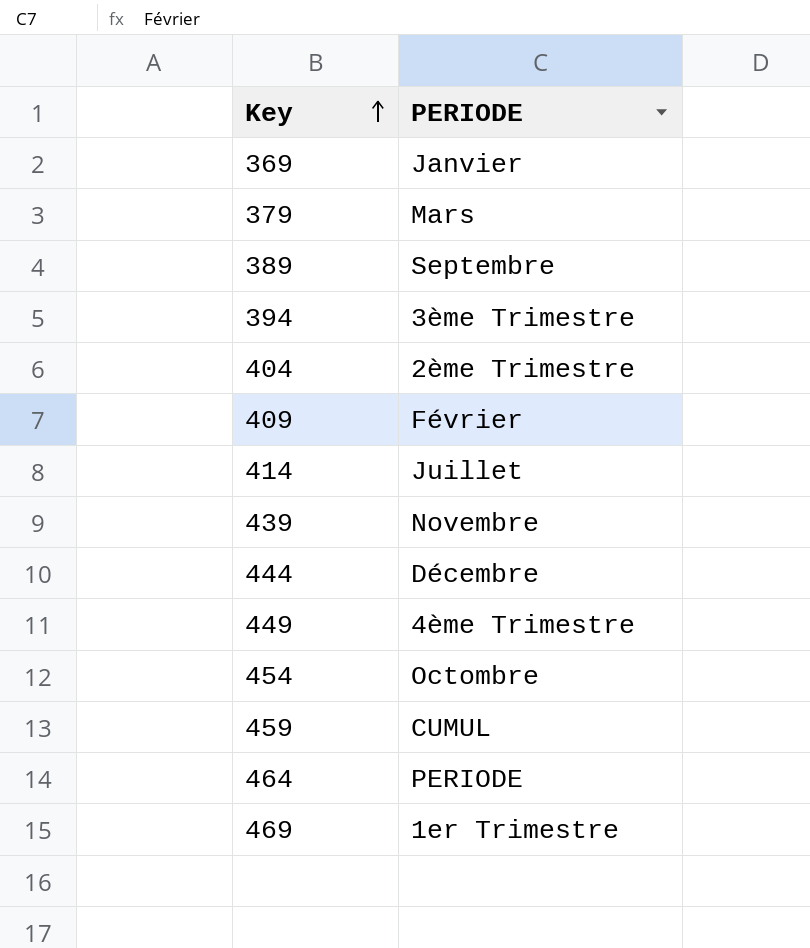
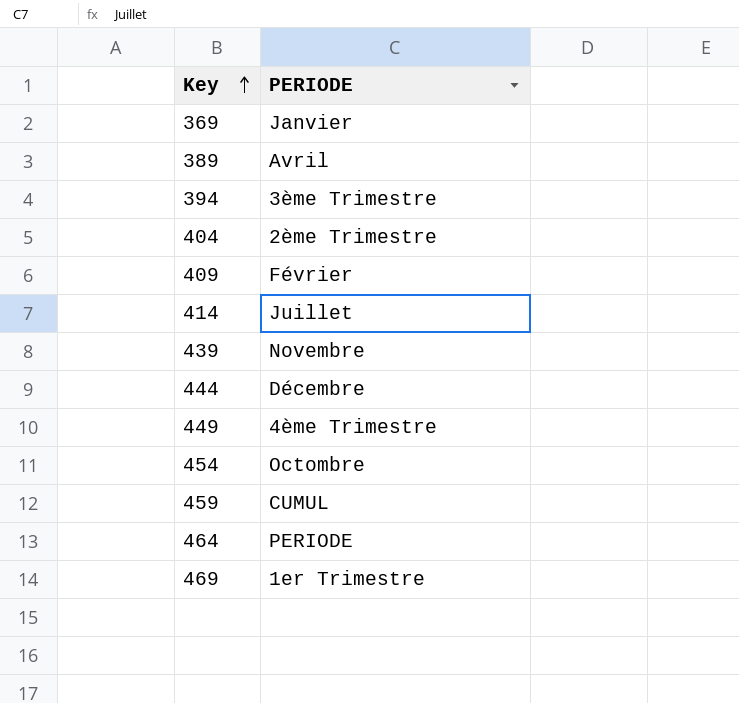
row 379: Mars -> none
389 | PERIODE: Septembre -> Avril

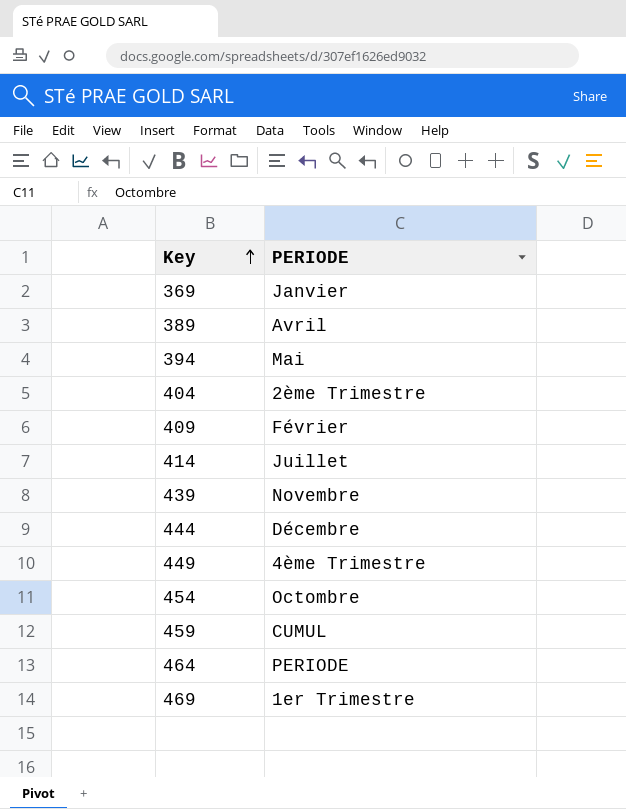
394 | PERIODE: 3ème Trimestre -> Mai

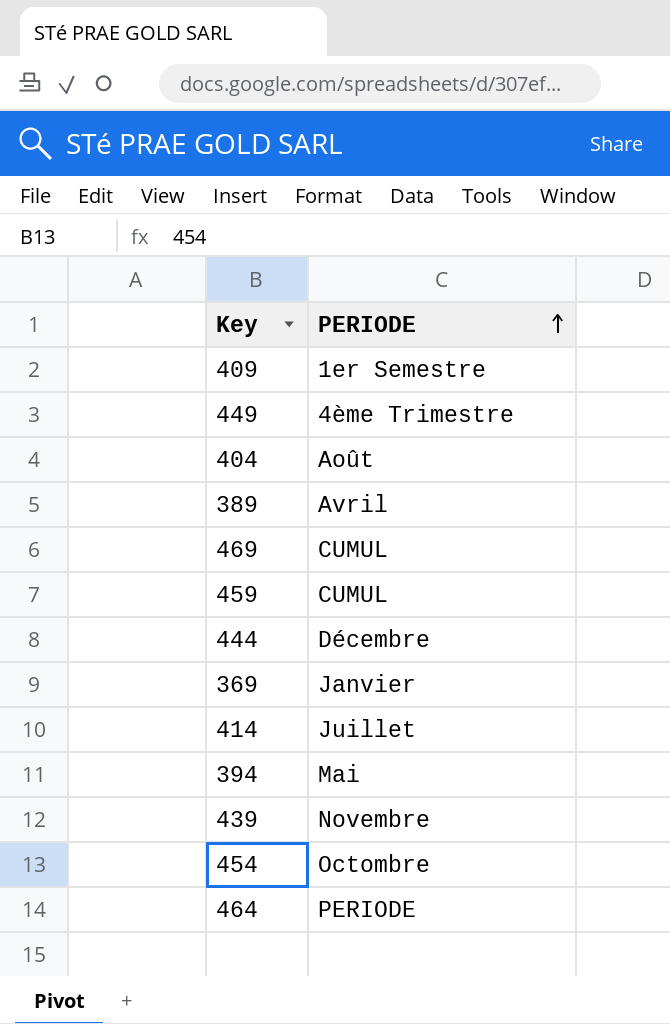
row order: Key ascending -> PERIODE ascending
409 | PERIODE: Février -> 1er Semestre
404 | PERIODE: 2ème Trimestre -> Août
469 | PERIODE: 1er Trimestre -> CUMUL

